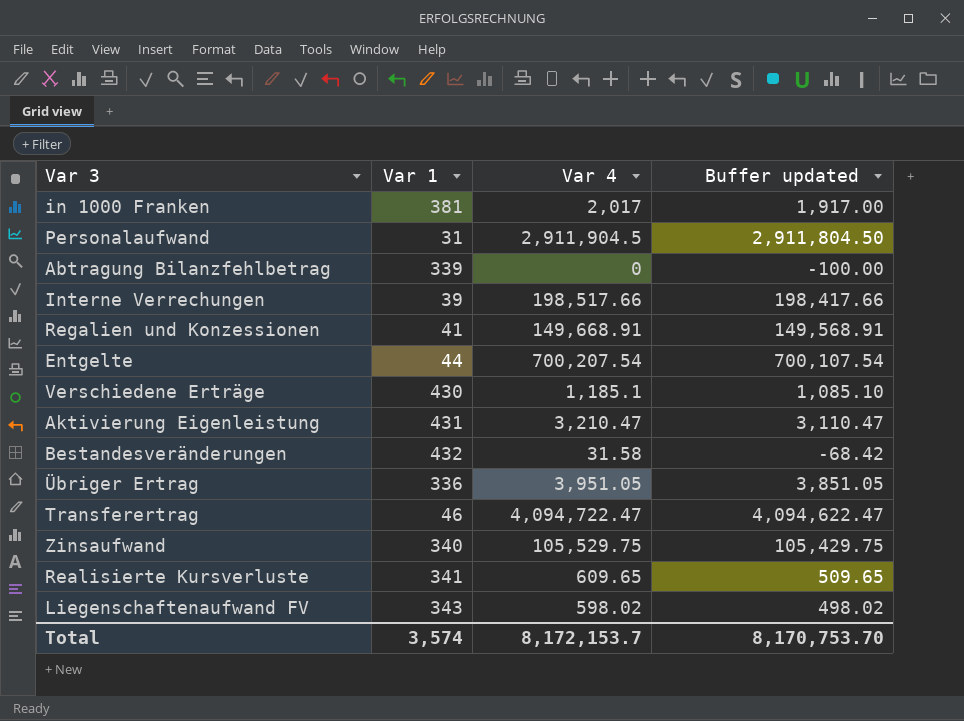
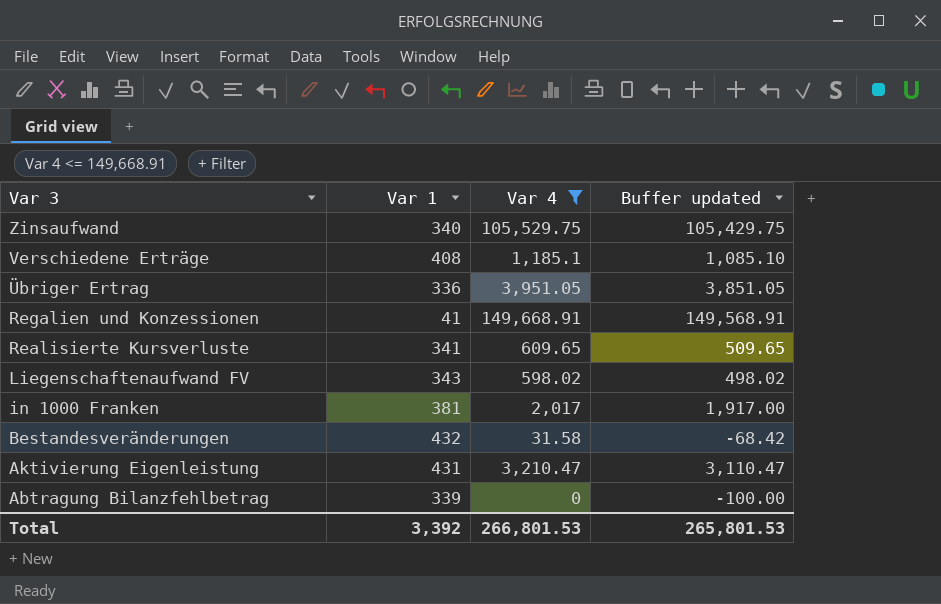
filter: none -> Var 4 <= 149,668.91
row order: none -> Var 3 descending
Verschiedene Erträge | Var 1: 430 -> 408
Total | Var 1: 3,574 -> 3,392
Total | Var 4: 8,172,153.7 -> 266,801.53
Total | Buffer updated: 8,170,753.70 -> 265,801.53

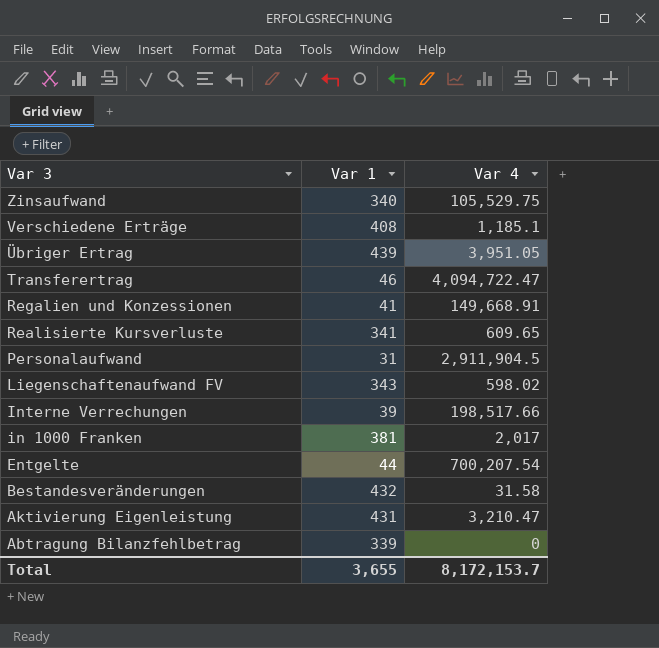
filter: Var 4 <= 149,668.91 -> none
column Buffer updated | formula: [Var 4] - 100 -> none
Übriger Ertrag | Var 1: 336 -> 439
Total | Var 1: 3,392 -> 3,655
Total | Var 4: 266,801.53 -> 8,172,153.7

